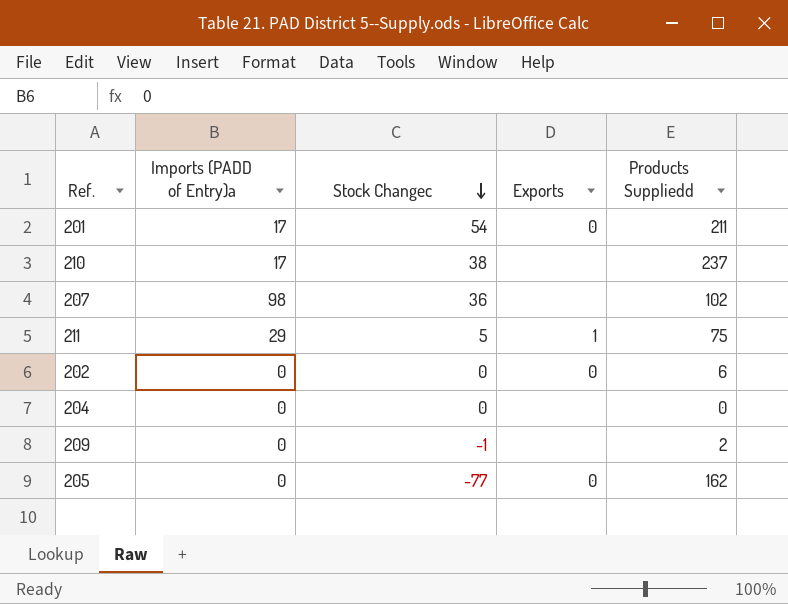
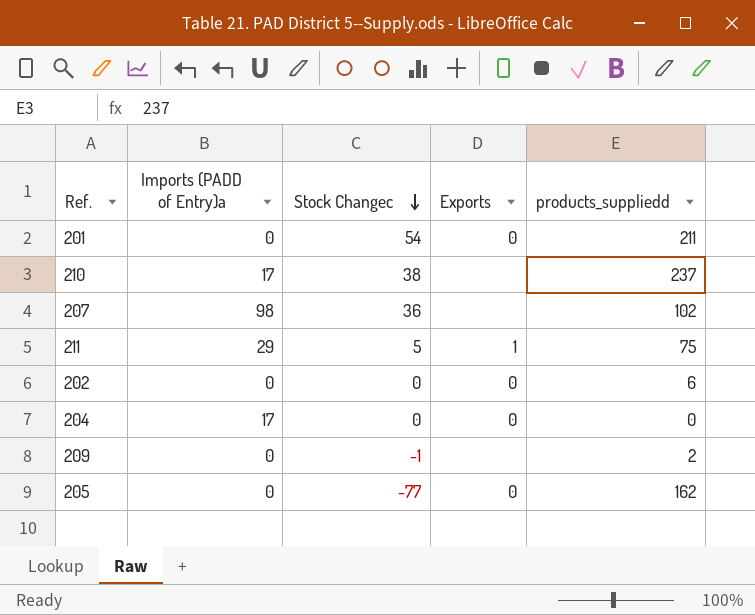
column name: Products Suppliedd -> products_suppliedd
201 | Imports (PADD of Entry)a: 17 -> 0
204 | Imports (PADD of Entry)a: 0 -> 17
204 | Exports: none -> 0

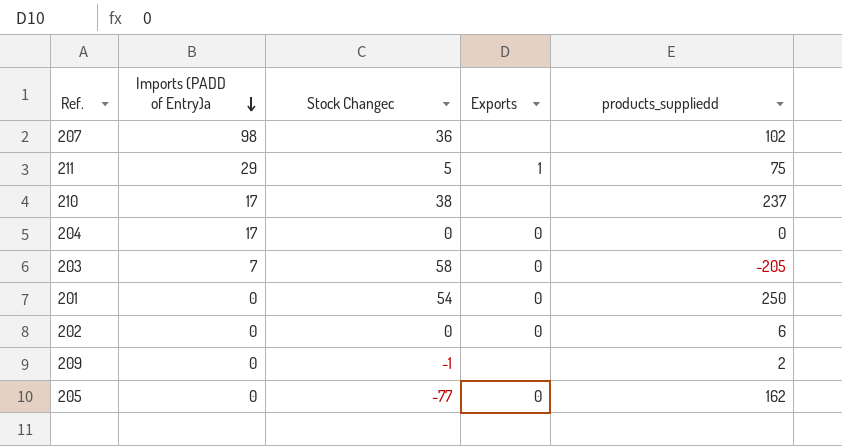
row order: Stock Changec descending -> Imports (PADD of Entry)a descending
row 203: none -> 7 | 58 | 0 | -205
201 | products_suppliedd: 211 -> 250

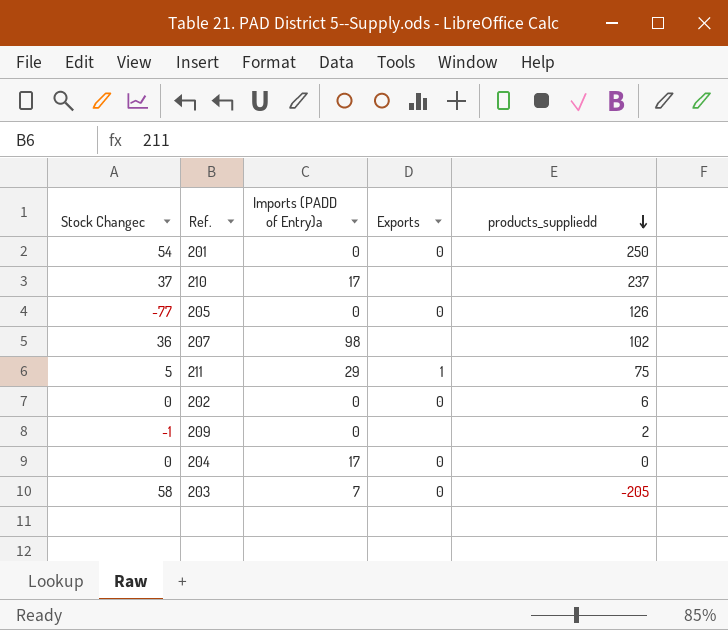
row order: Imports (PADD of Entry)a descending -> products_suppliedd descending
column Stock Changec | position: 3 -> 1
210 | Stock Changec: 38 -> 37
205 | products_suppliedd: 162 -> 126

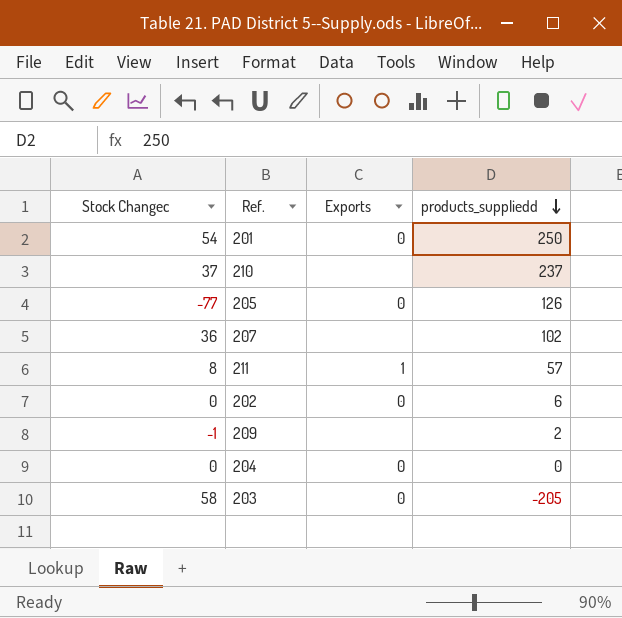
column Imports (PADD of Entry)a | position: 3 -> none
211 | Stock Changec: 5 -> 8
211 | products_suppliedd: 75 -> 57

